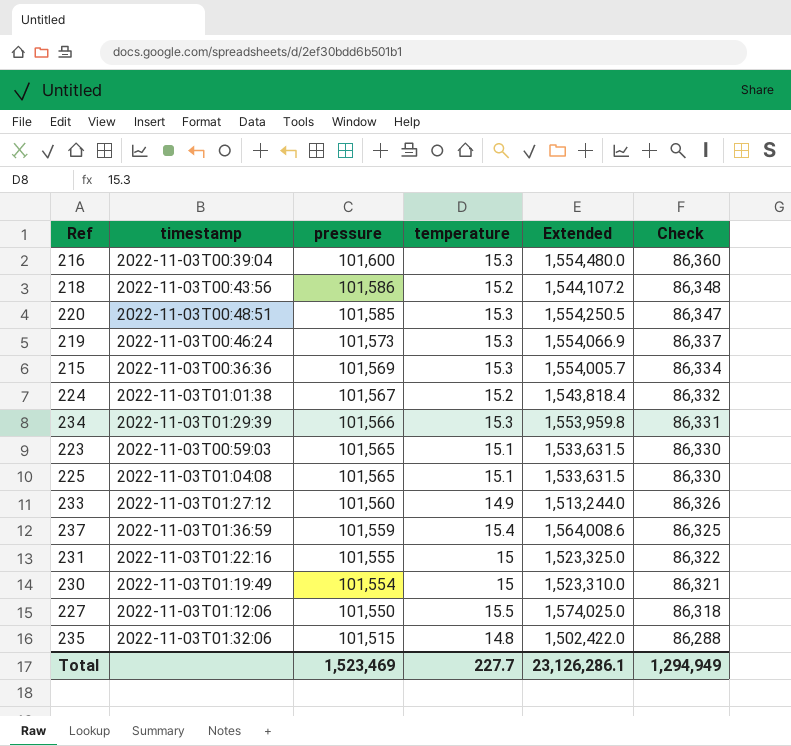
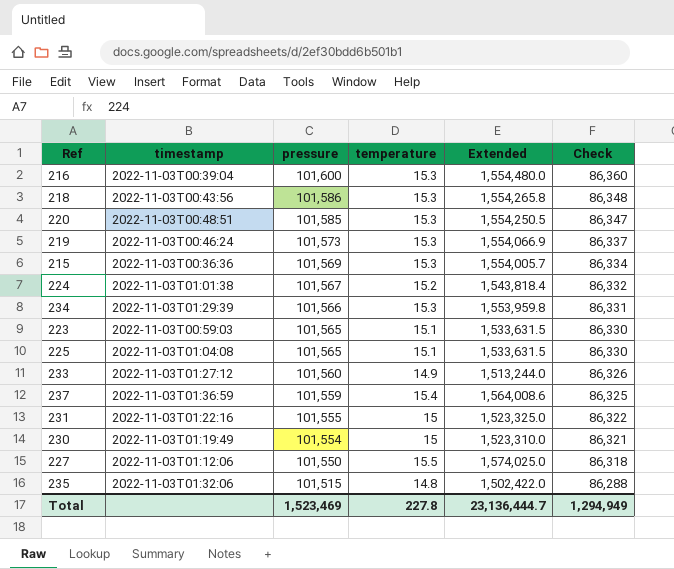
218 | temperature: 15.2 -> 15.3
218 | Extended: 1,544,107.2 -> 1,554,265.8
Total | temperature: 227.7 -> 227.8
Total | Extended: 23,126,286.1 -> 23,136,444.7

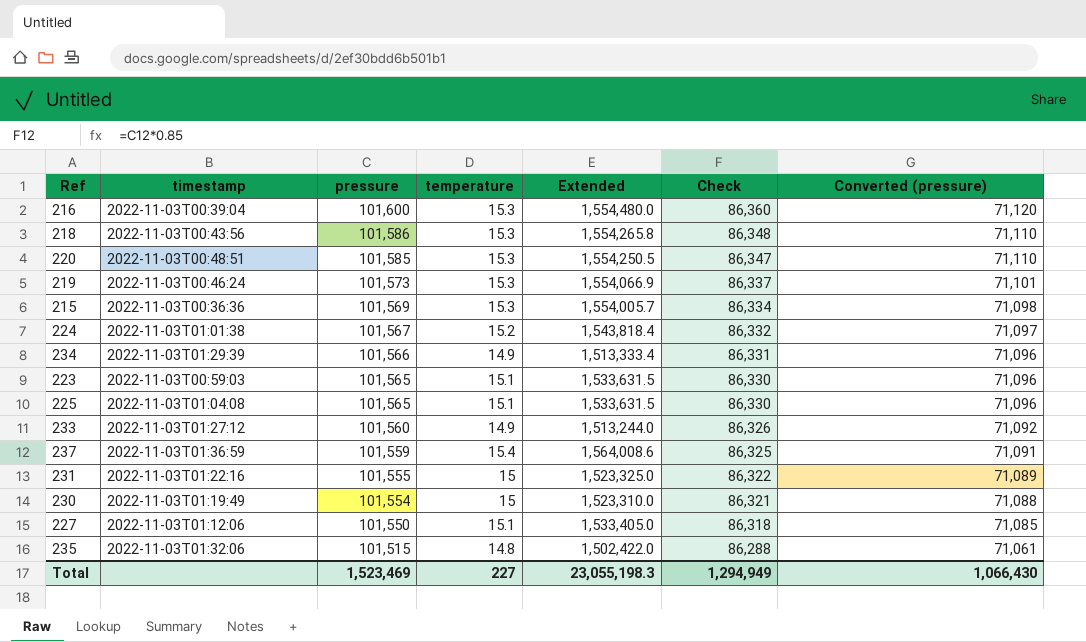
column Converted (pressure) | formula: none -> [pressure] * 0.7
234 | temperature: 15.3 -> 14.9
234 | Extended: 1,553,959.8 -> 1,513,333.4
227 | temperature: 15.5 -> 15.1
227 | Extended: 1,574,025.0 -> 1,533,405.0
Total | temperature: 227.8 -> 227
Total | Extended: 23,136,444.7 -> 23,055,198.3

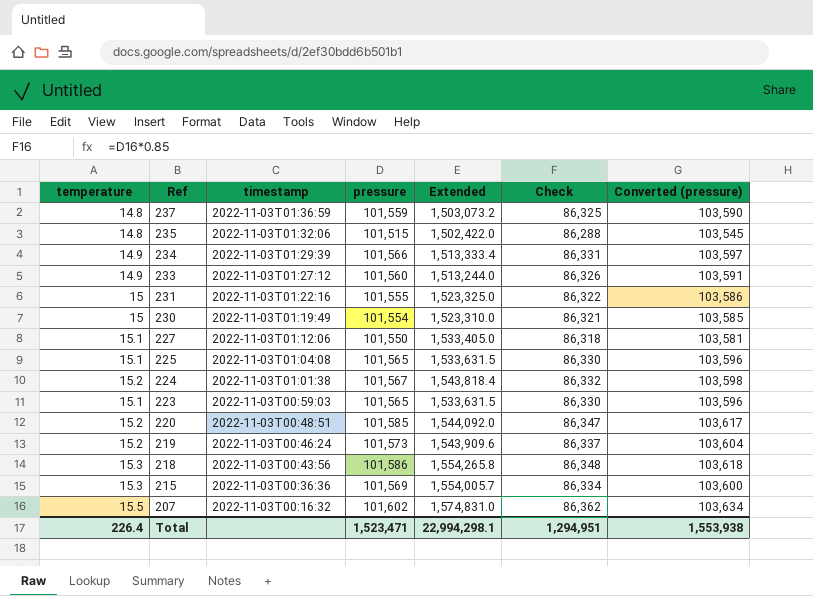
row order: pressure descending -> Ref descending
column temperature | position: 4 -> 1
column Converted (pressure) | formula: [pressure] * 0.7 -> [pressure] * 1.02
row 216: 2022-11-03T00:39:04 | 101,600 | 15.3 | 1,554,480.0 | 86,360 | 71,120 -> none
237 | temperature: 15.4 -> 14.8
237 | Extended: 1,564,008.6 -> 1,503,073.2
220 | temperature: 15.3 -> 15.2
220 | Extended: 1,554,250.5 -> 1,544,092.0
219 | temperature: 15.3 -> 15.2
219 | Extended: 1,554,066.9 -> 1,543,909.6
row 207: none -> 15.5 | 2022-11-03T00:16:32 | 101,602 | 1,574,831.0 | 86,362 | 103,634
Total | temperature: 227 -> 226.4
Total | pressure: 1,523,469 -> 1,523,471
Total | Extended: 23,055,198.3 -> 22,994,298.1
Total | Check: 1,294,949 -> 1,294,951
Total | Converted (pressure): 1,066,430 -> 1,553,938

